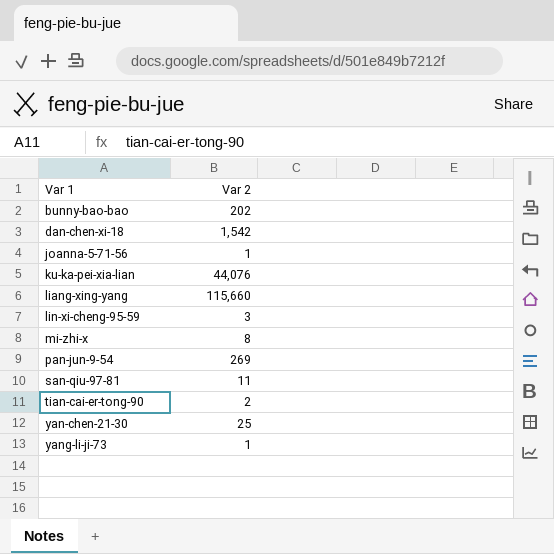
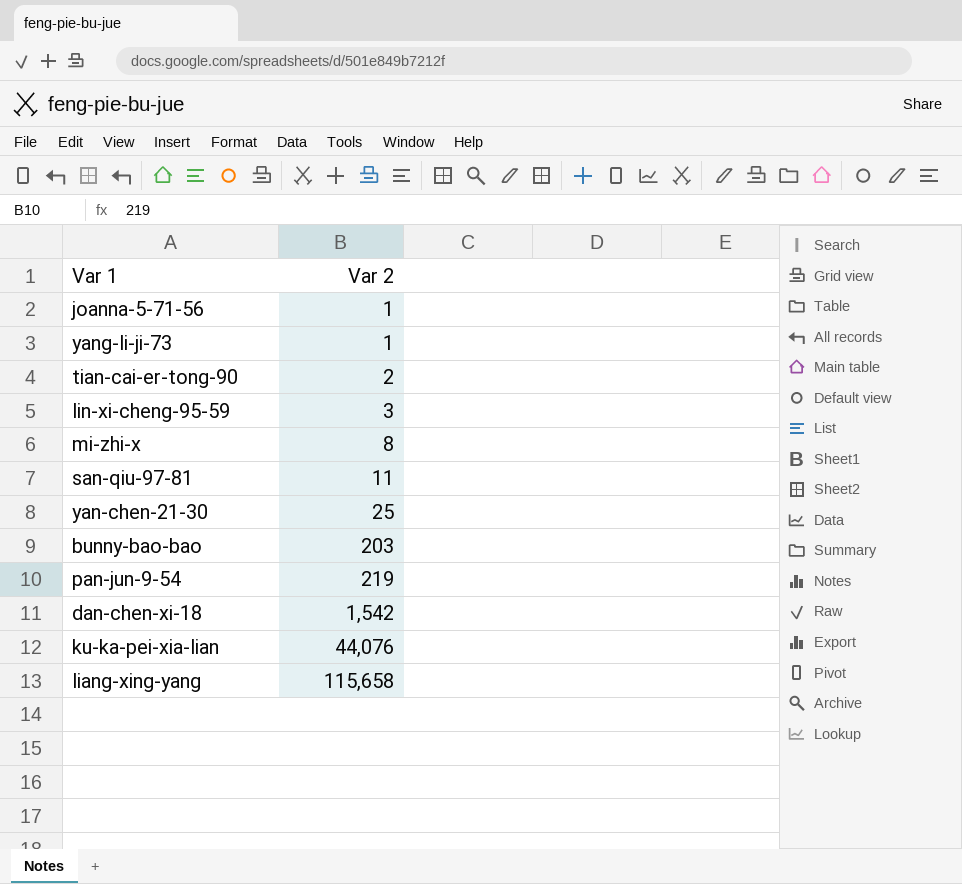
row order: Var 1 ascending -> Var 2 ascending
bunny-bao-bao | Var 2: 202 -> 203
pan-jun-9-54 | Var 2: 269 -> 219
liang-xing-yang | Var 2: 115,660 -> 115,658

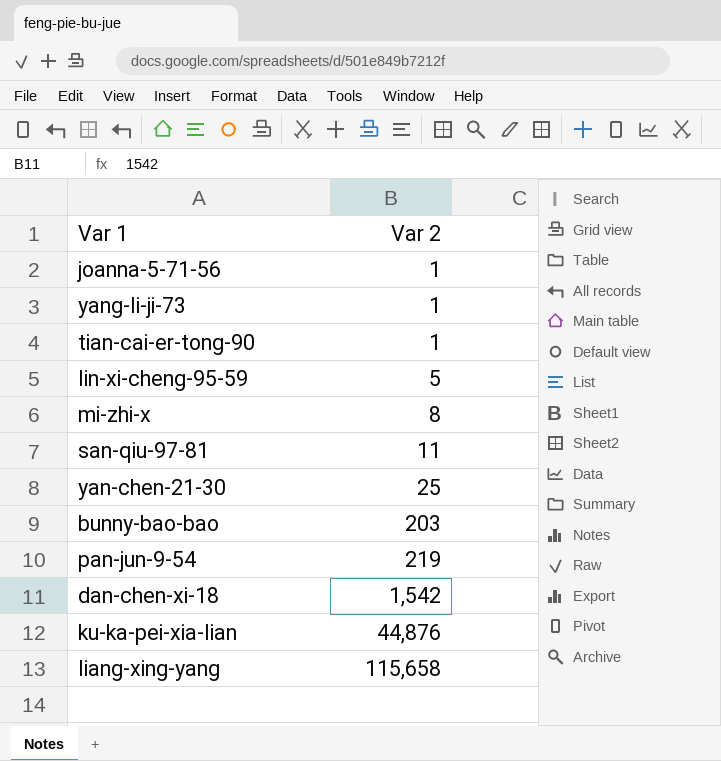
tian-cai-er-tong-90 | Var 2: 2 -> 1
lin-xi-cheng-95-59 | Var 2: 3 -> 5
ku-ka-pei-xia-lian | Var 2: 44,076 -> 44,876

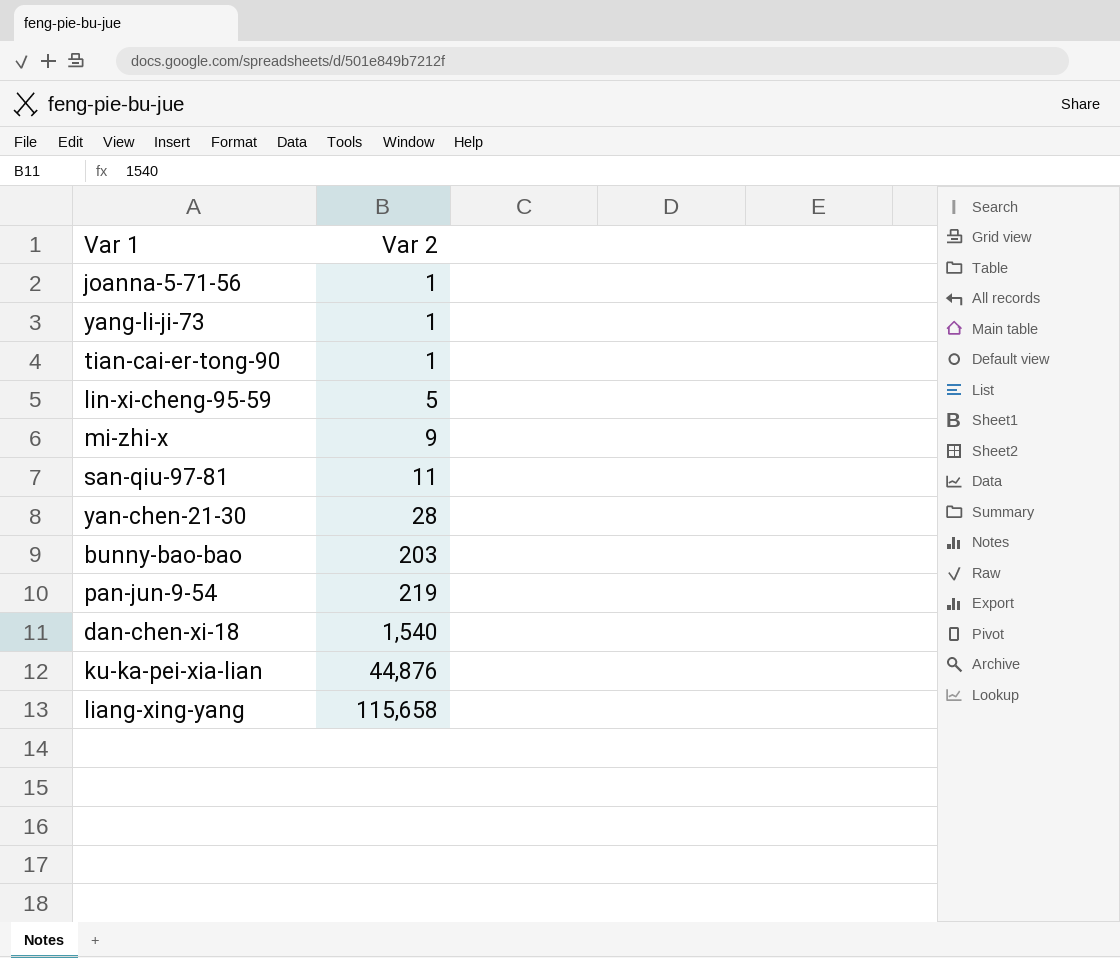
mi-zhi-x | Var 2: 8 -> 9
yan-chen-21-30 | Var 2: 25 -> 28
dan-chen-xi-18 | Var 2: 1,542 -> 1,540

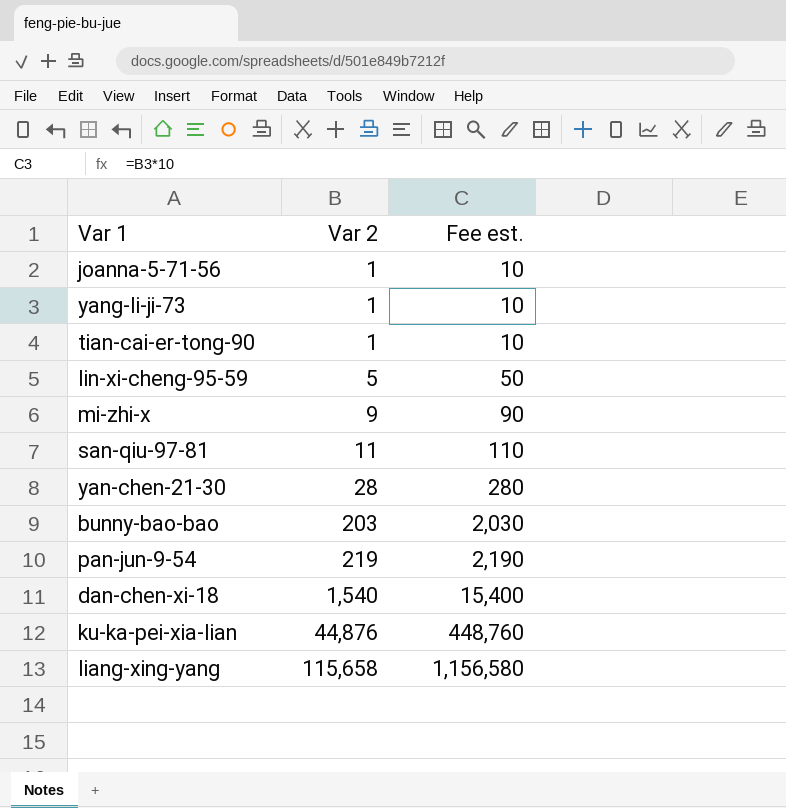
column Fee est. | formula: none -> [Var 2] * 10

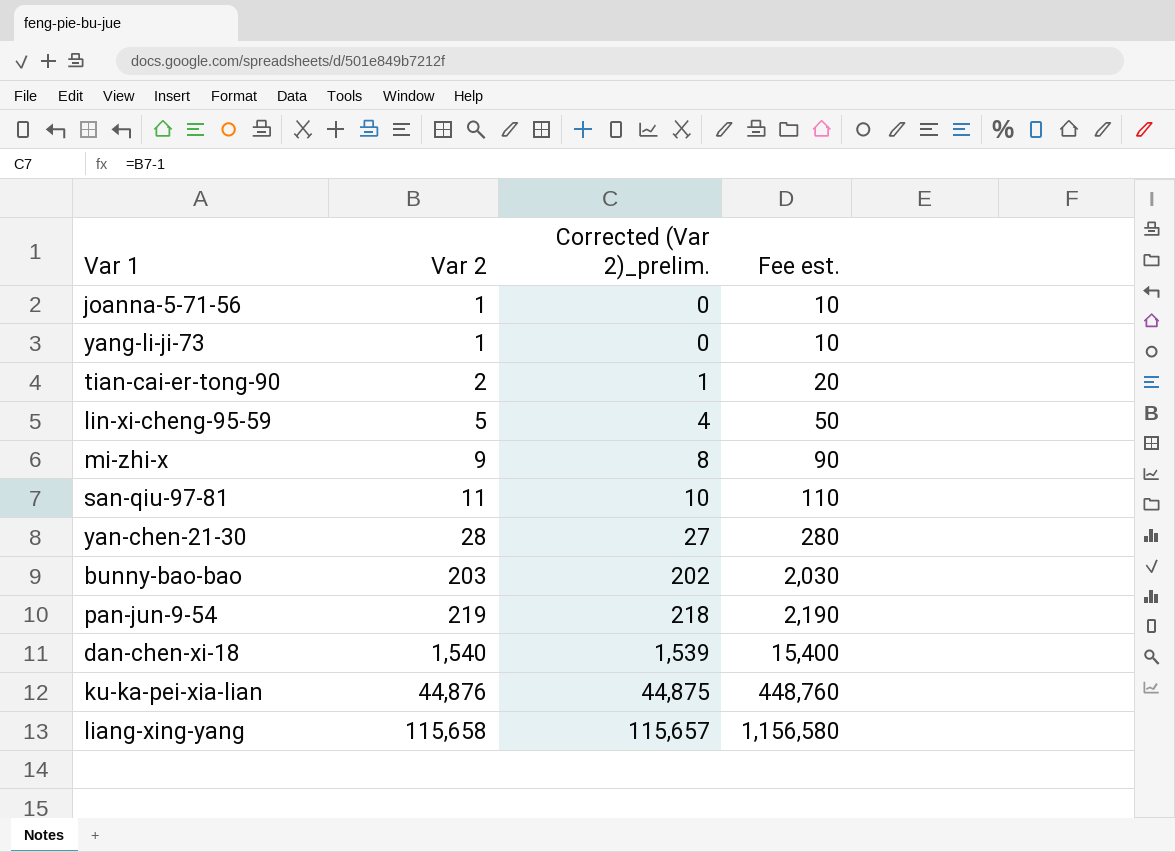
column Corrected (Var 2)_prelim. | formula: none -> [Var 2] - 1
tian-cai-er-tong-90 | Var 2: 1 -> 2
tian-cai-er-tong-90 | Fee est.: 10 -> 20

